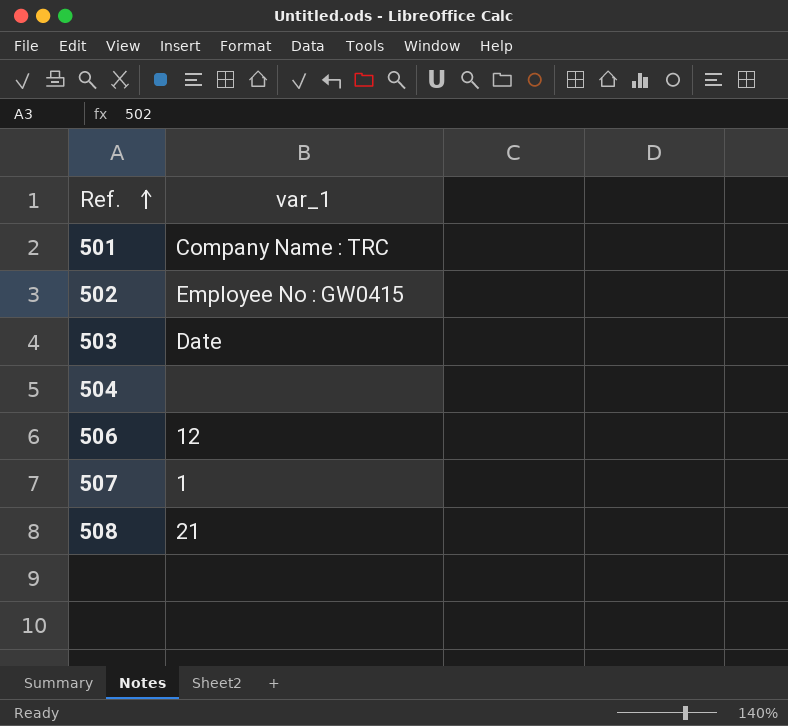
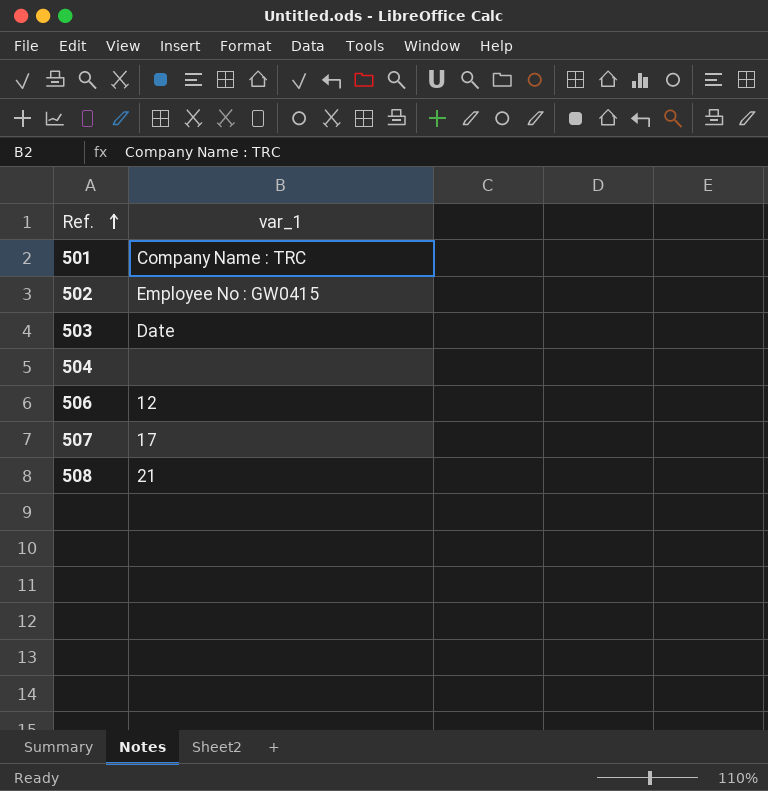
507 | var_1: 1 -> 17

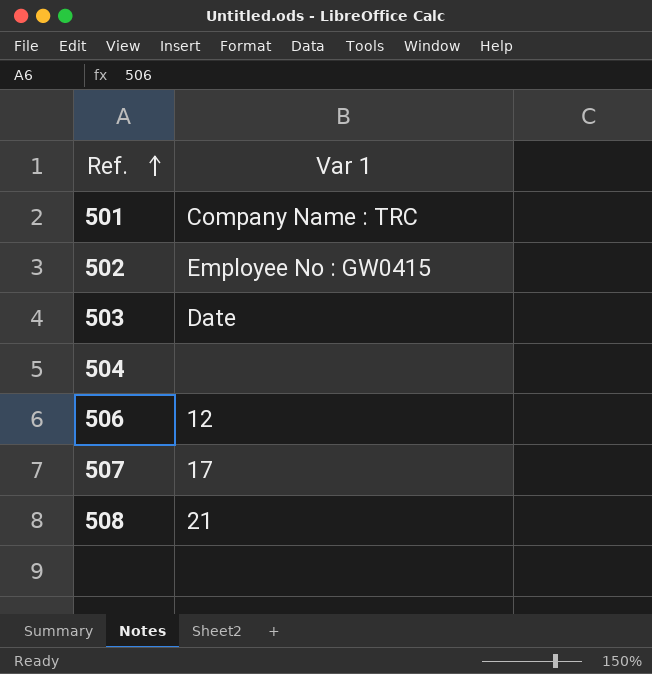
column name: var_1 -> Var 1

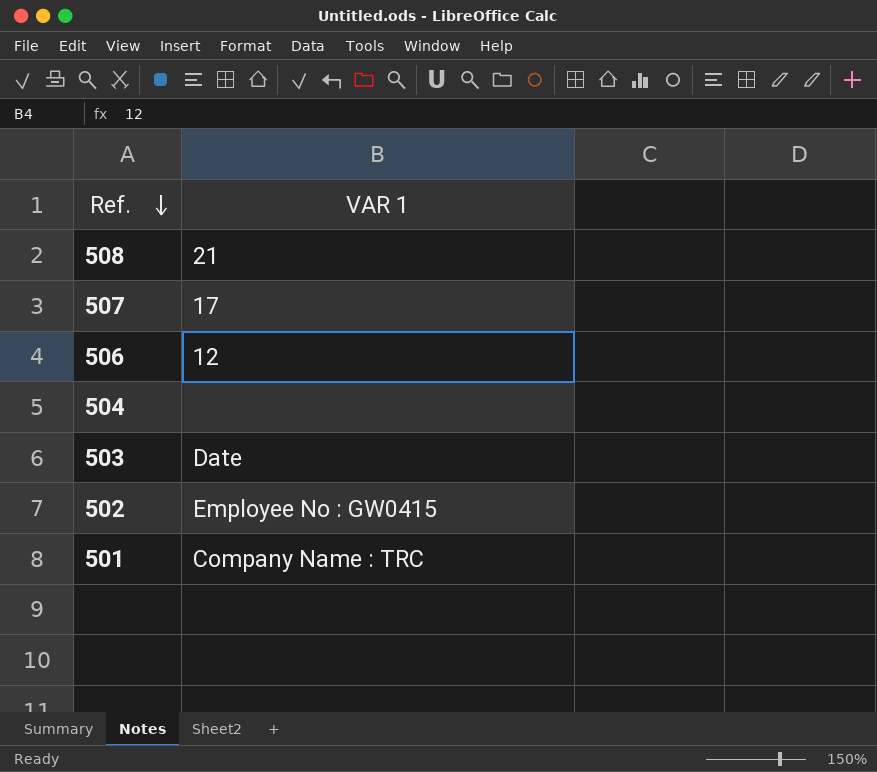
row order: Ref. ascending -> Ref. descending
column name: Var 1 -> VAR 1

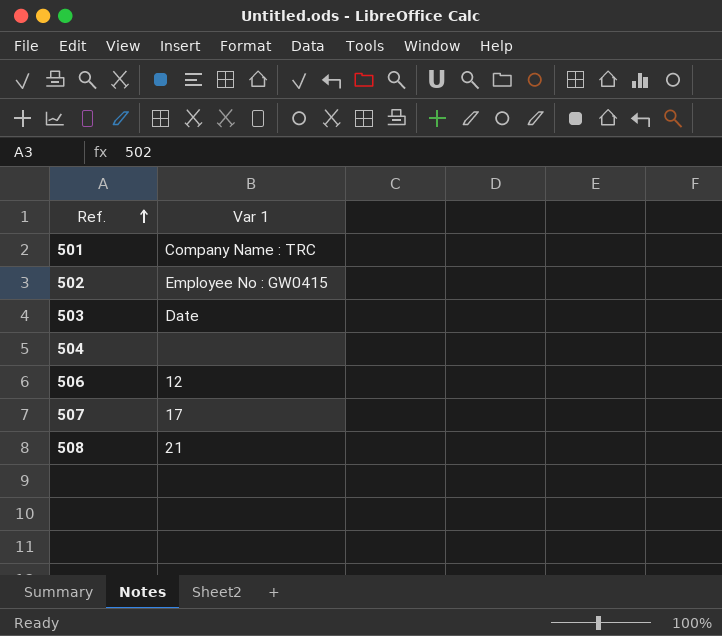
row order: Ref. descending -> Ref. ascending
column name: VAR 1 -> Var 1

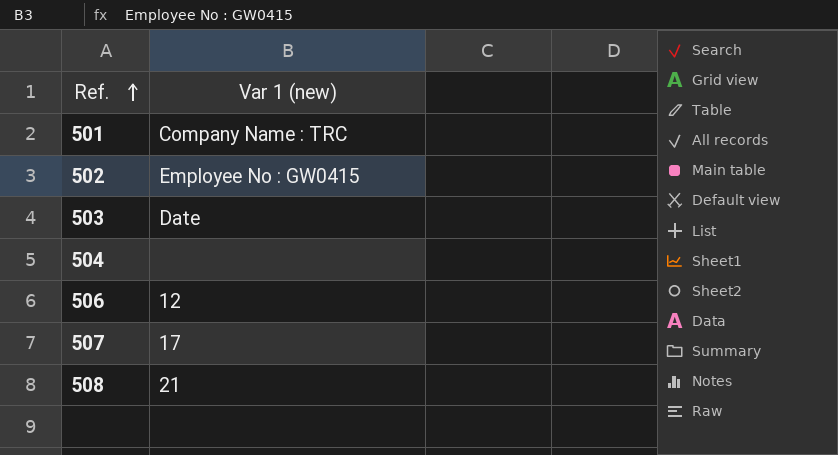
column name: Var 1 -> Var 1 (new)

